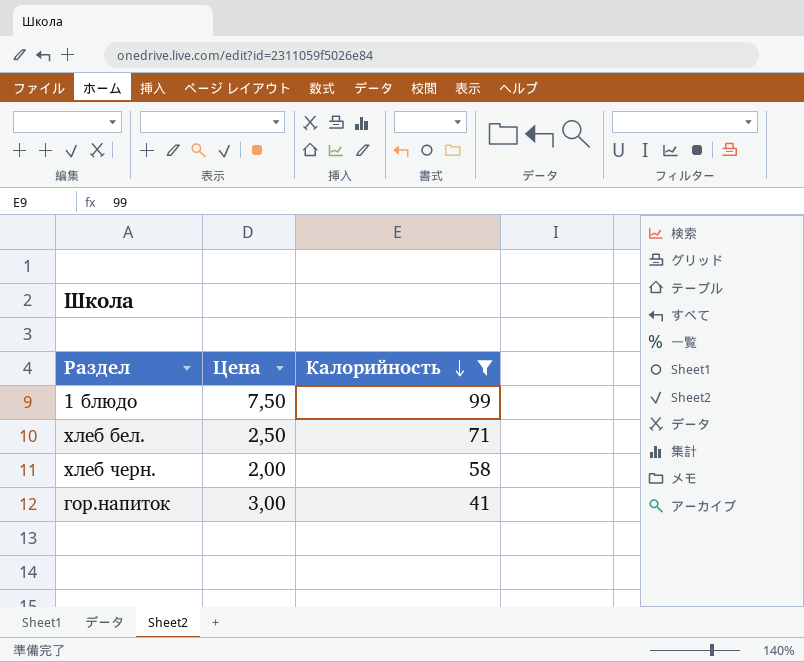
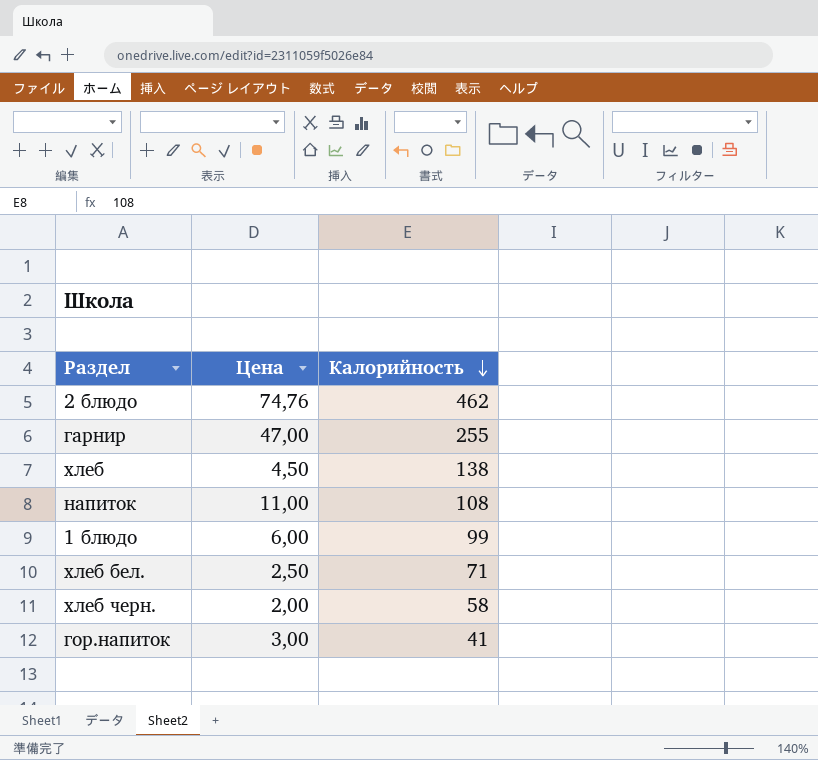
filter: Калорийность <= 99 -> none
1 блюдо | Цена: 7,50 -> 6,00

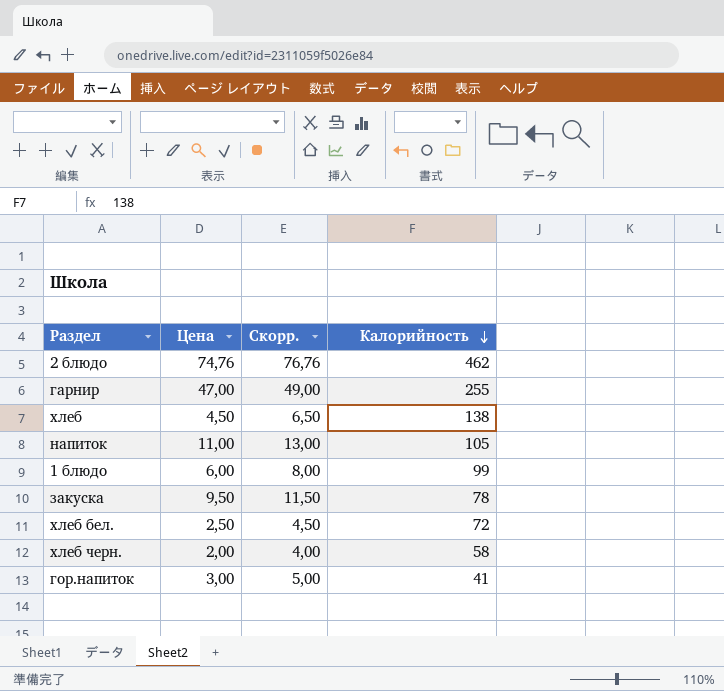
column Скорр. | formula: none -> [Цена] + 2
напиток | Калорийность: 108 -> 105
row закуска: none -> 9,50 | 11,50 | 78
хлеб бел. | Калорийность: 71 -> 72

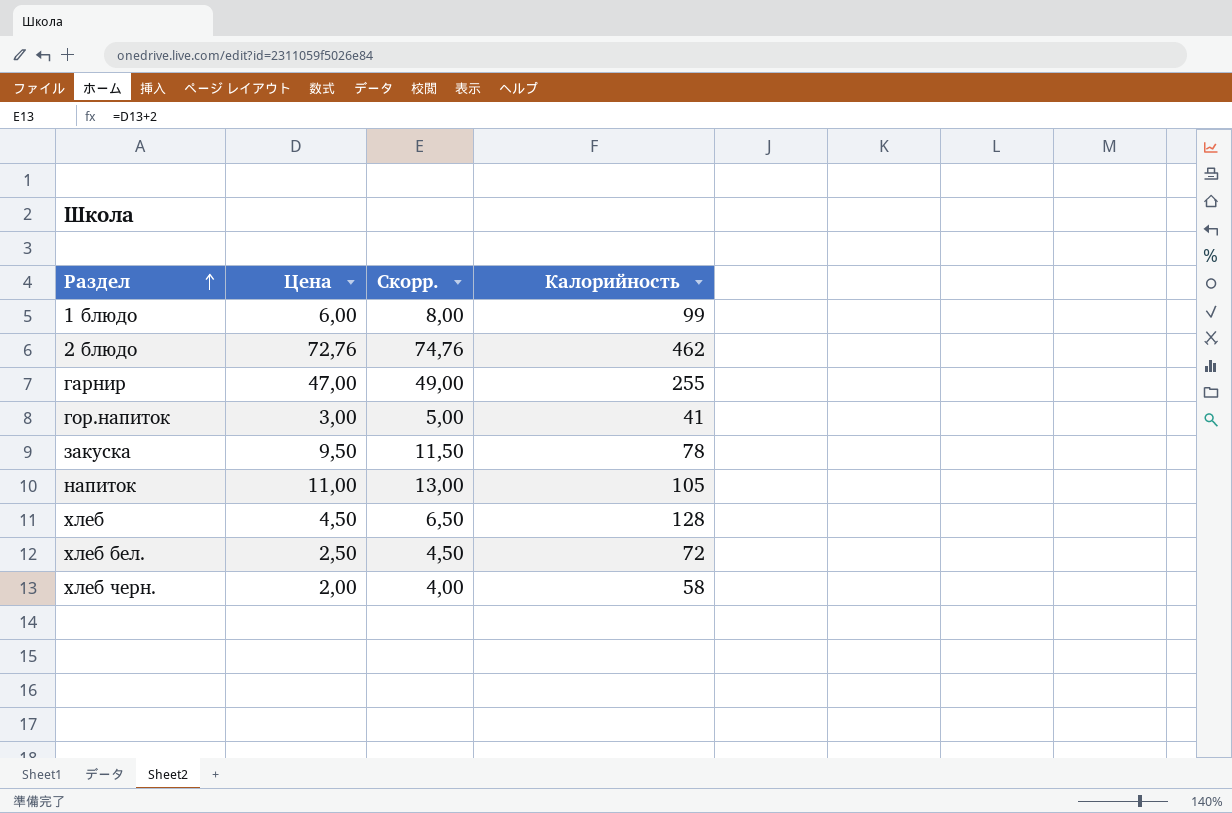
row order: Калорийность descending -> Раздел ascending
2 блюдо | Цена: 74,76 -> 72,76
2 блюдо | Скорр.: 76,76 -> 74,76
хлеб | Калорийность: 138 -> 128

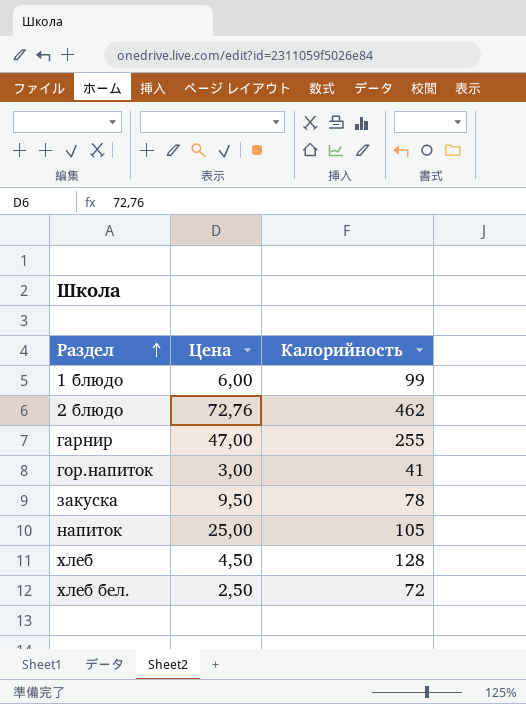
column Скорр. | formula: [Цена] + 2 -> none
row хлеб черн.: 2,00 | 4,00 | 58 -> none
напиток | Цена: 11,00 -> 25,00

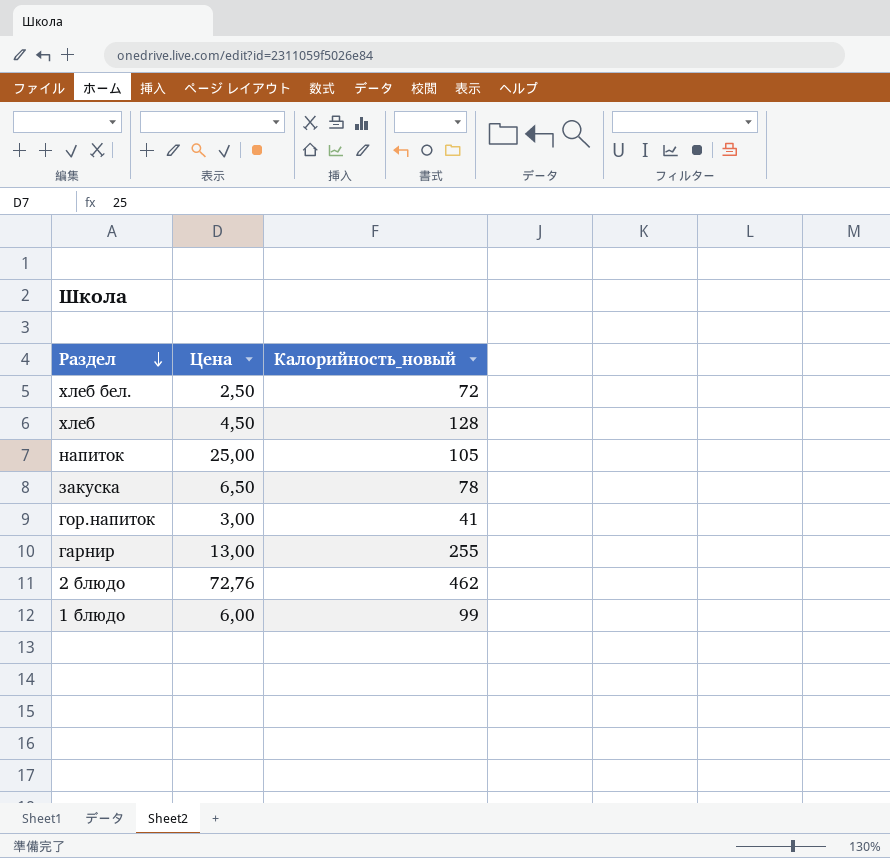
row order: Раздел ascending -> Раздел descending
column name: Калорийность -> Калорийность_новый
закуска | Цена: 9,50 -> 6,50
гарнир | Цена: 47,00 -> 13,00

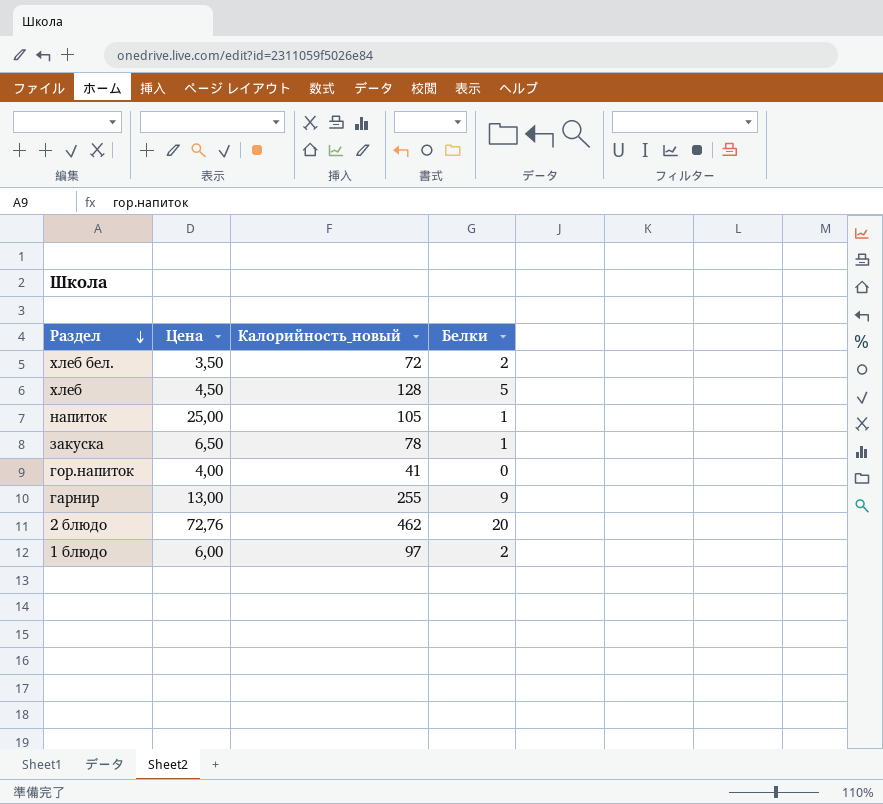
column Белки | position: none -> 4
хлеб бел. | Цена: 2,50 -> 3,50
гор.напиток | Цена: 3,00 -> 4,00
1 блюдо | Калорийность_новый: 99 -> 97

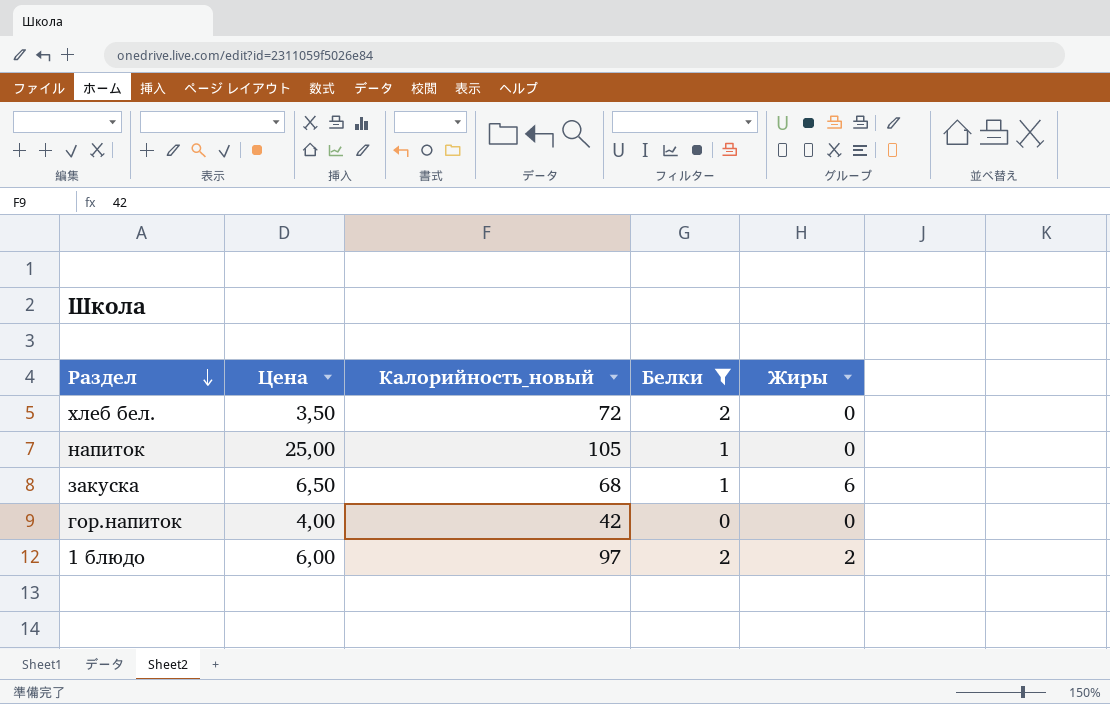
filter: none -> Белки <= 2
column Жиры | position: none -> 5
закуска | Калорийность_новый: 78 -> 68
гор.напиток | Калорийность_новый: 41 -> 42

